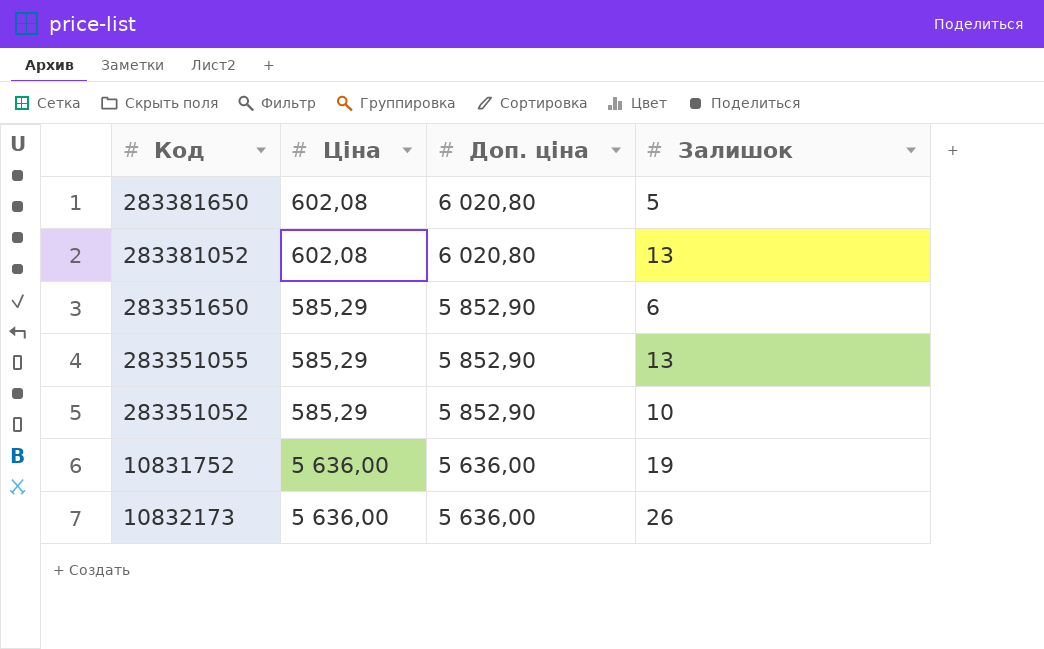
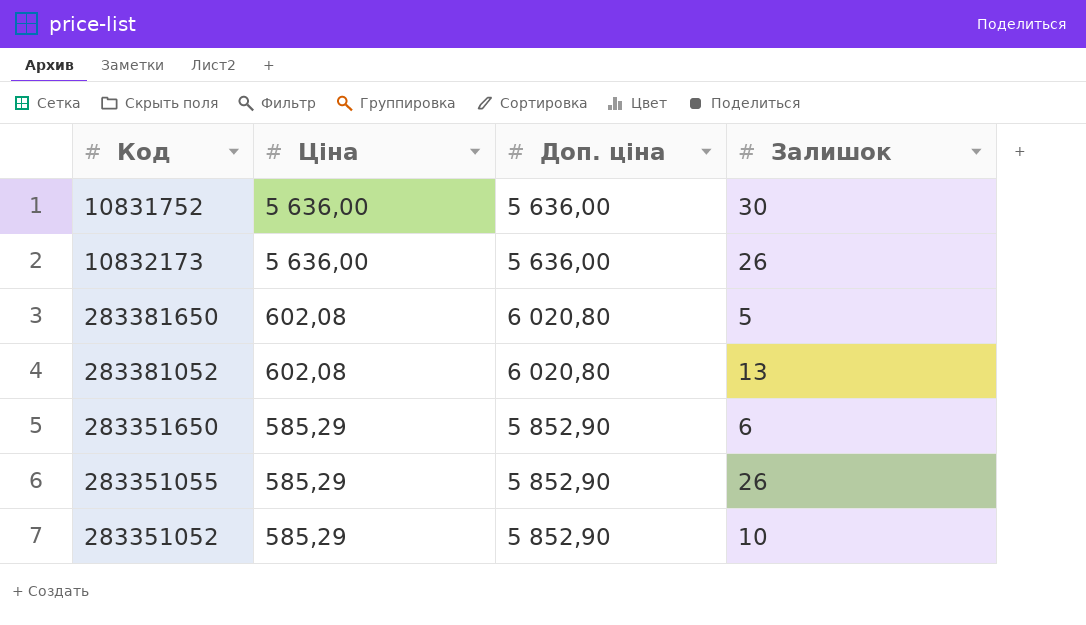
row order: Доп. ціна descending -> Ціна descending
10831752 | Залишок: 19 -> 30
283351055 | Залишок: 13 -> 26

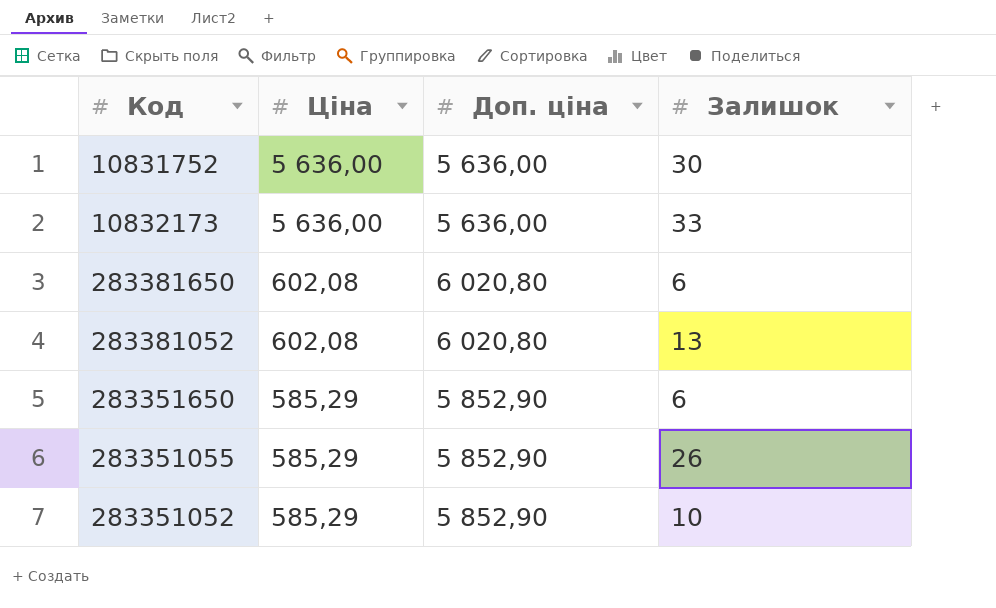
10832173 | Залишок: 26 -> 33
283381650 | Залишок: 5 -> 6

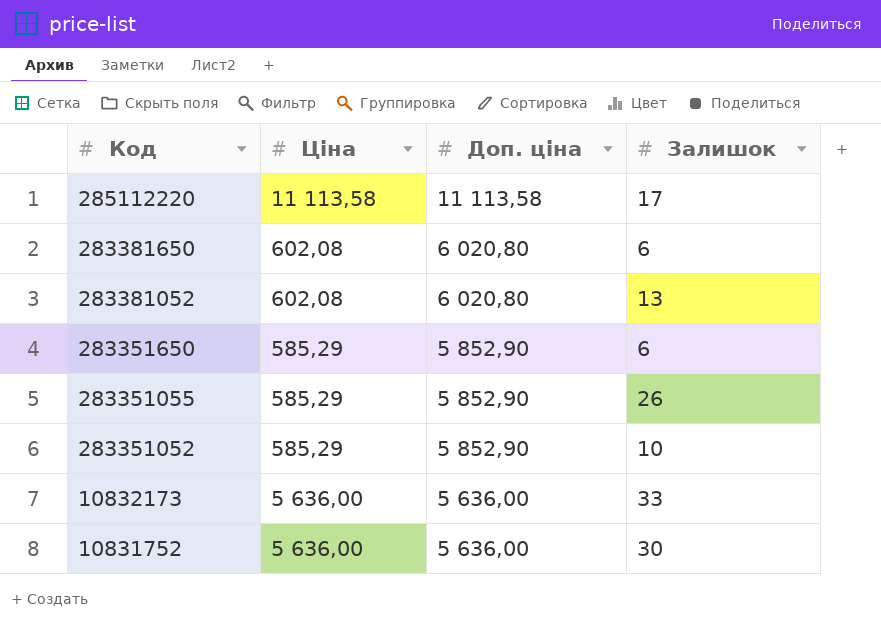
row order: Ціна descending -> Код descending
row 285112220: none -> 11 113,58 | 11 113,58 | 17

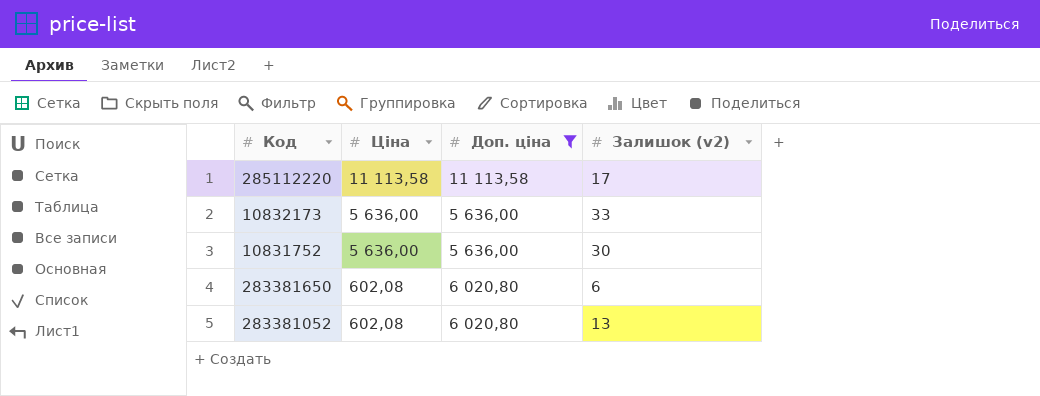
filter: none -> Доп. ціна != 5 852,90
row order: Код descending -> Ціна descending
column name: Залишок -> Залишок (v2)

